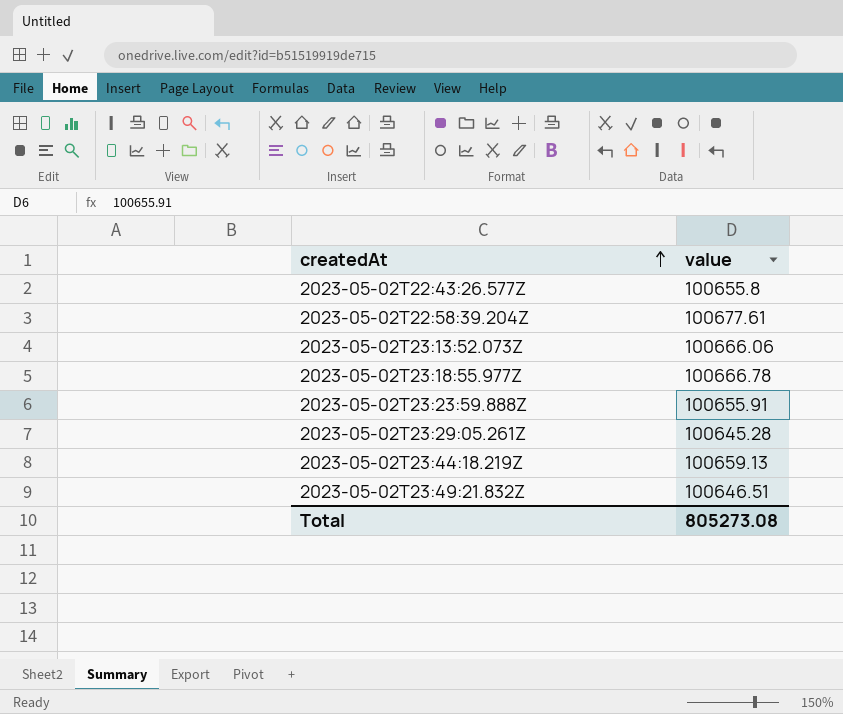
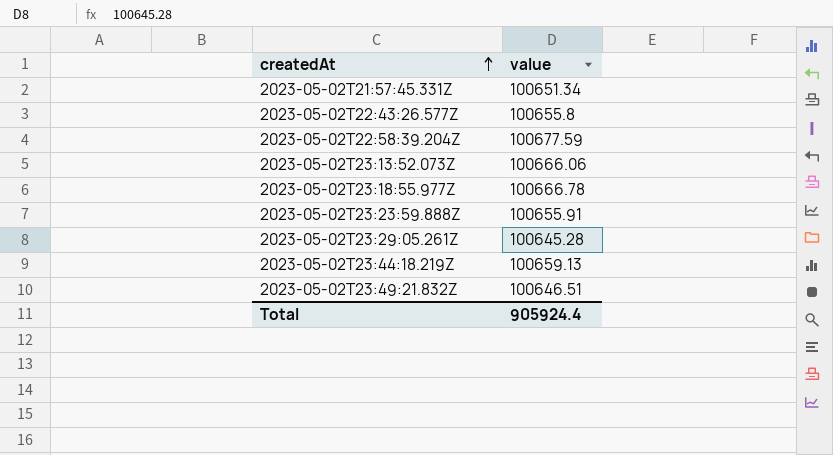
row 2023-05-02T21:57:45.331Z: none -> 100651.34
2023-05-02T22:58:39.204Z | value: 100677.61 -> 100677.59
Total | value: 805273.08 -> 905924.4

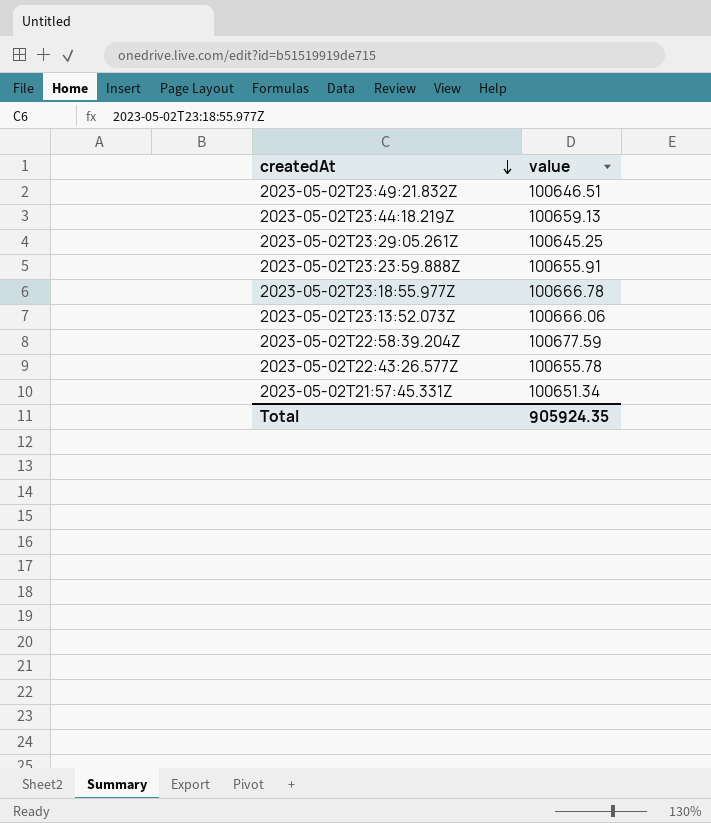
row order: createdAt ascending -> createdAt descending
2023-05-02T23:29:05.261Z | value: 100645.28 -> 100645.25
2023-05-02T22:43:26.577Z | value: 100655.8 -> 100655.78
Total | value: 905924.4 -> 905924.35

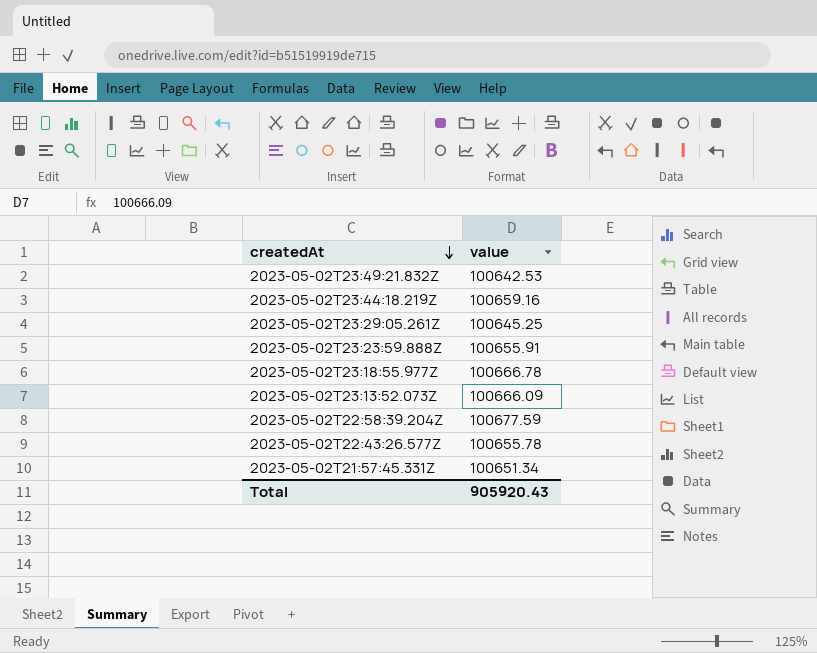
2023-05-02T23:49:21.832Z | value: 100646.51 -> 100642.53
2023-05-02T23:44:18.219Z | value: 100659.13 -> 100659.16
2023-05-02T23:13:52.073Z | value: 100666.06 -> 100666.09
Total | value: 905924.35 -> 905920.43

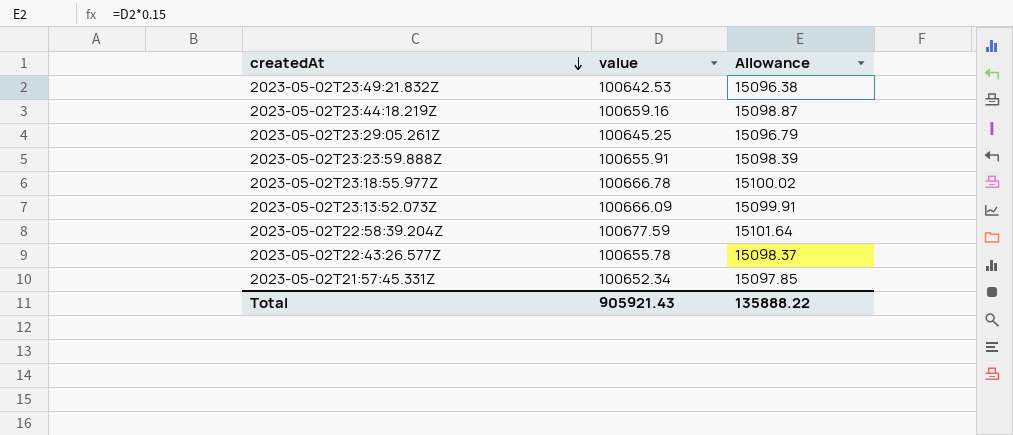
column Allowance | formula: none -> [value] * 0.15
2023-05-02T21:57:45.331Z | value: 100651.34 -> 100652.34
Total | value: 905920.43 -> 905921.43

